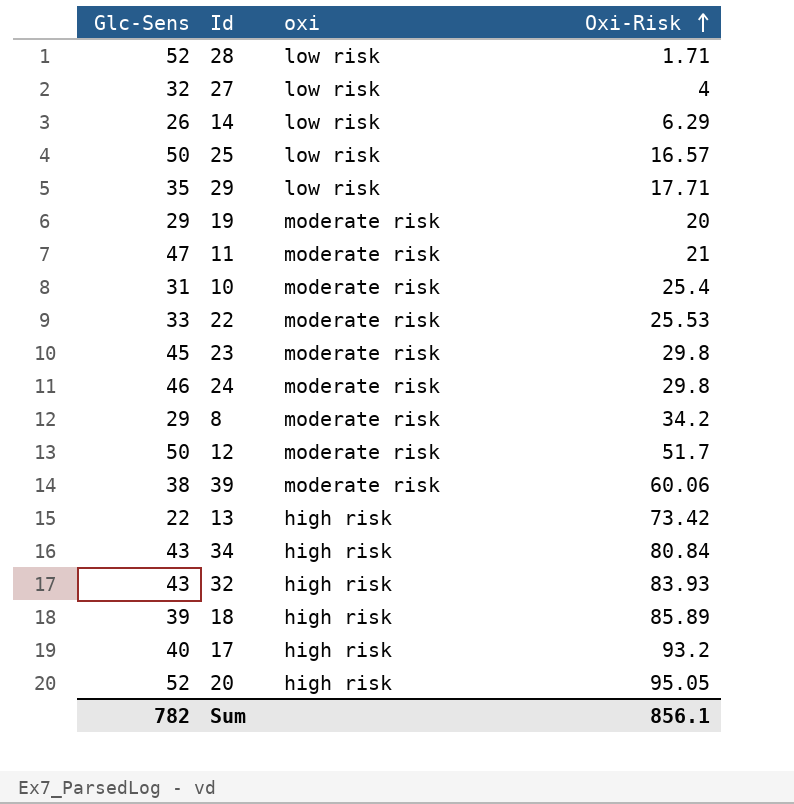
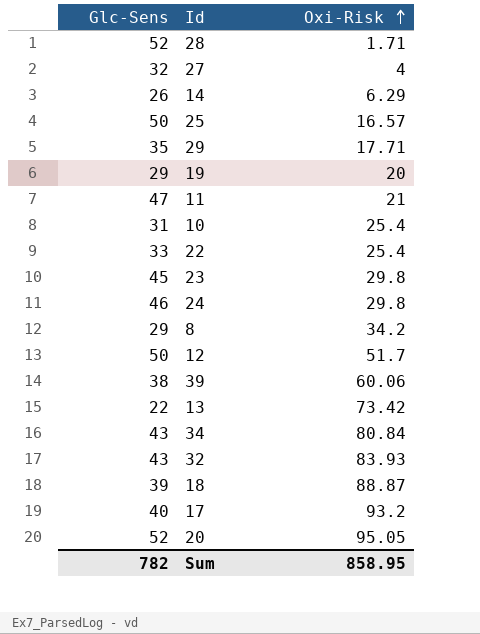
column oxi | position: 3 -> none
22 | Oxi-Risk: 25.53 -> 25.4
18 | Oxi-Risk: 85.89 -> 88.87
Sum | Oxi-Risk: 856.1 -> 858.95

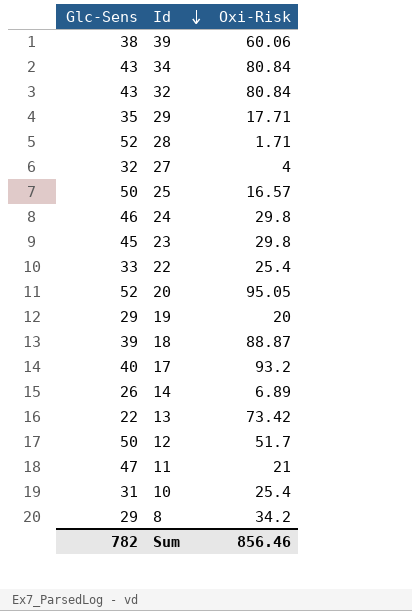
row order: Oxi-Risk ascending -> Id descending
32 | Oxi-Risk: 83.93 -> 80.84
14 | Oxi-Risk: 6.29 -> 6.89
Sum | Oxi-Risk: 858.95 -> 856.46

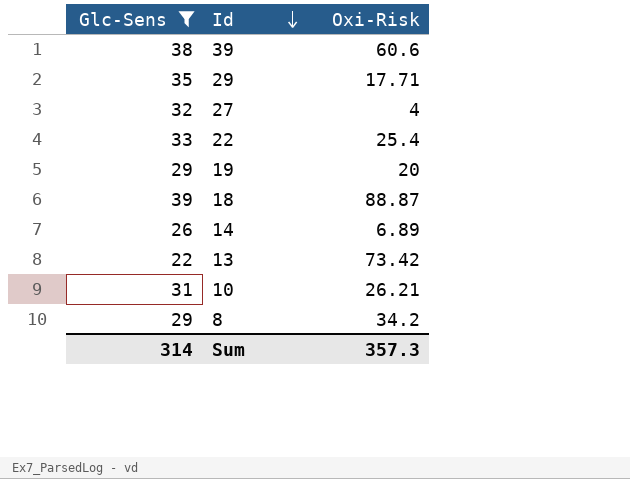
filter: none -> Glc-Sens <= 39
39 | Oxi-Risk: 60.06 -> 60.6
10 | Oxi-Risk: 25.4 -> 26.21
Sum | Glc-Sens: 782 -> 314
Sum | Oxi-Risk: 856.46 -> 357.3

